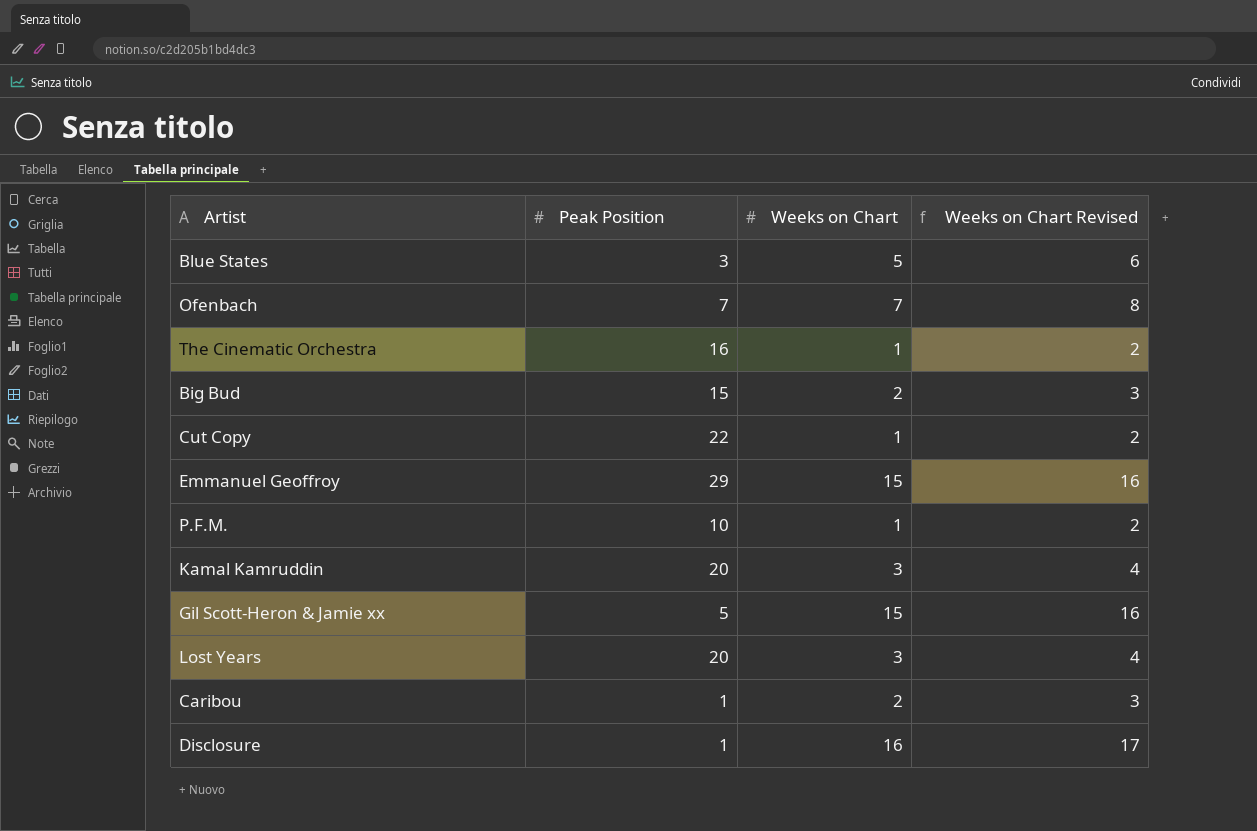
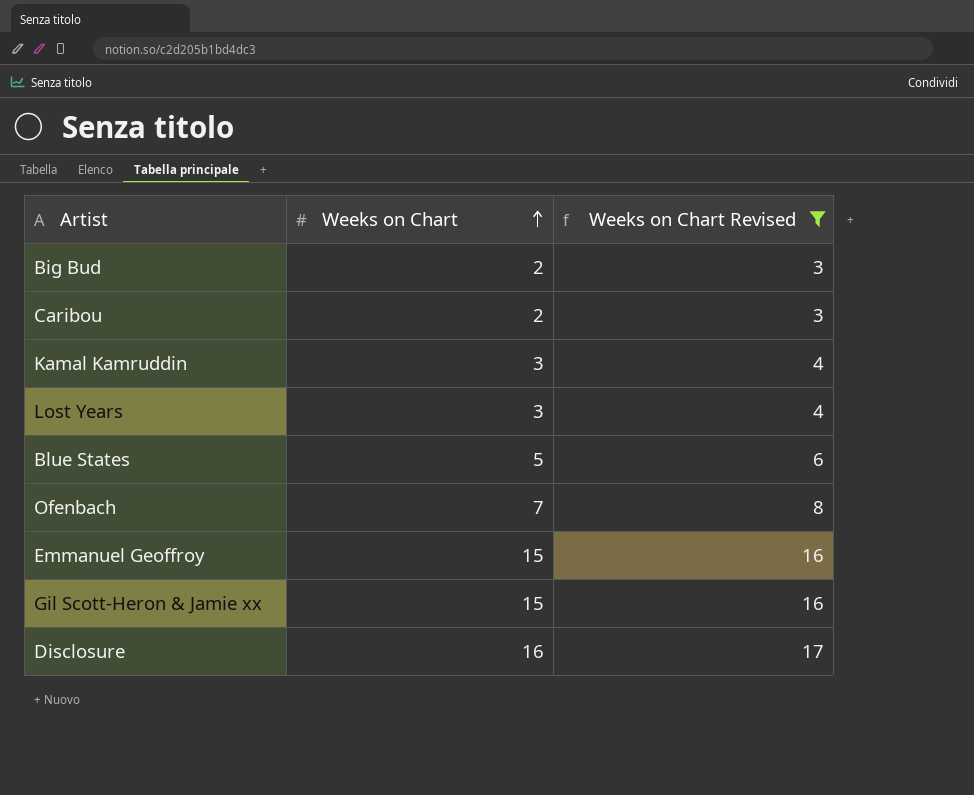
filter: none -> Weeks on Chart Revised != 2
row order: none -> Weeks on Chart ascending
column Peak Position | position: 2 -> none

